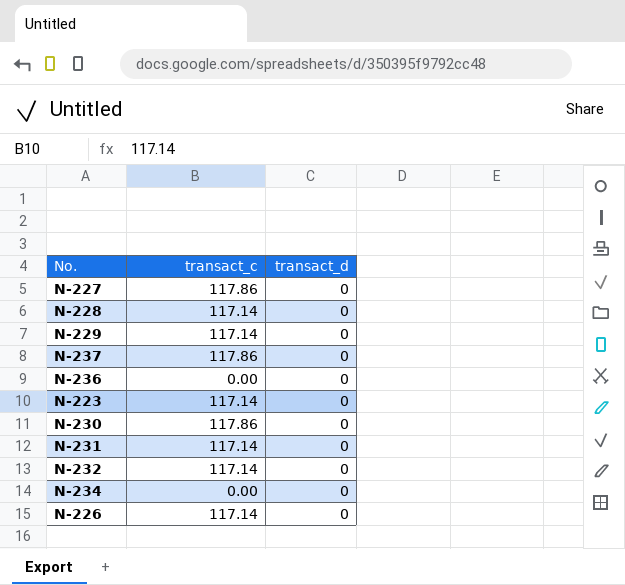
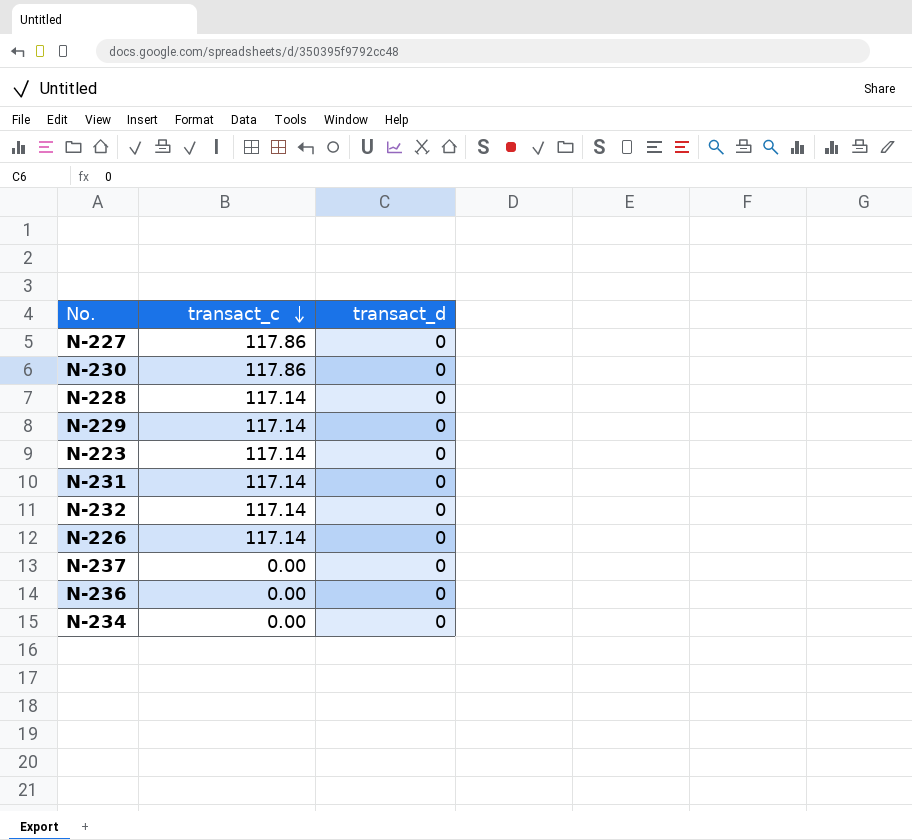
row order: none -> transact_c descending
N-237 | transact_c: 117.86 -> 0.00

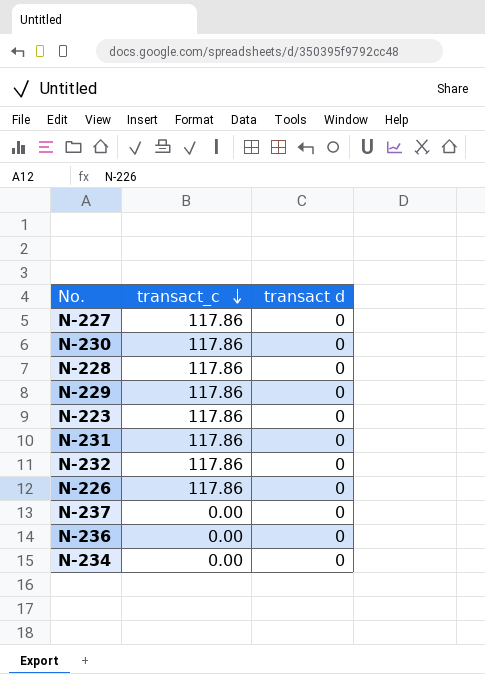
column name: transact_d -> transact d
N-228 | transact_c: 117.14 -> 117.86
N-229 | transact_c: 117.14 -> 117.86
N-223 | transact_c: 117.14 -> 117.86
N-231 | transact_c: 117.14 -> 117.86
N-232 | transact_c: 117.14 -> 117.86
N-226 | transact_c: 117.14 -> 117.86

